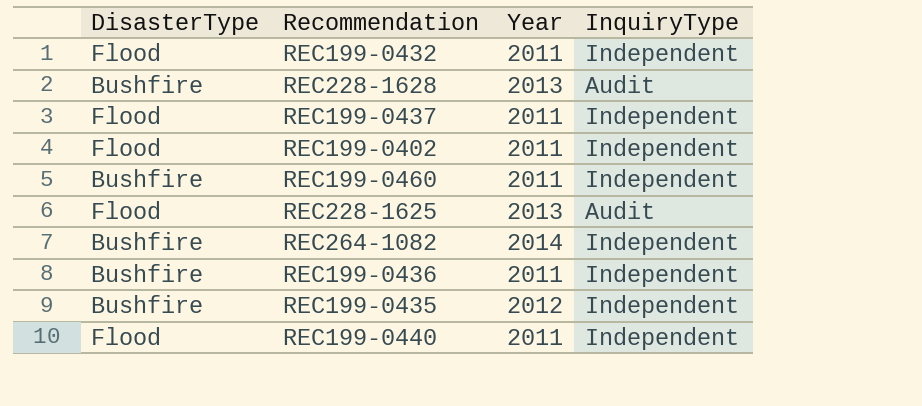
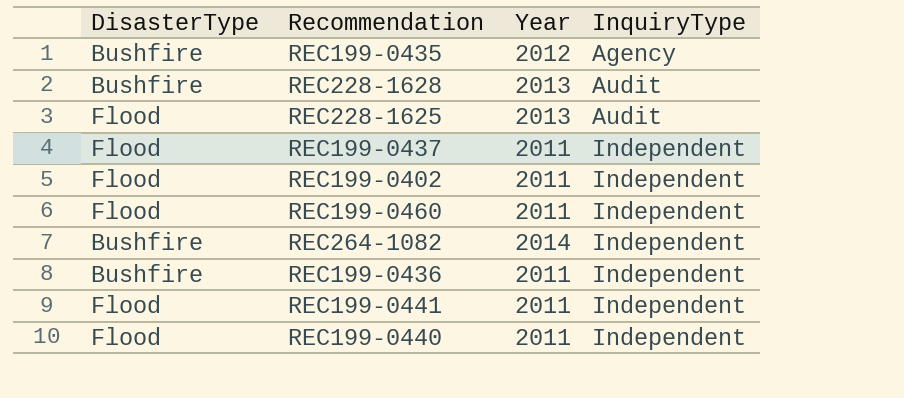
row order: none -> InquiryType ascending
row REC199-0432: Flood | 2011 | Independent -> none
REC199-0435 | InquiryType: Independent -> Agency
REC199-0460 | DisasterType: Bushfire -> Flood
row REC199-0441: none -> Flood | 2011 | Independent

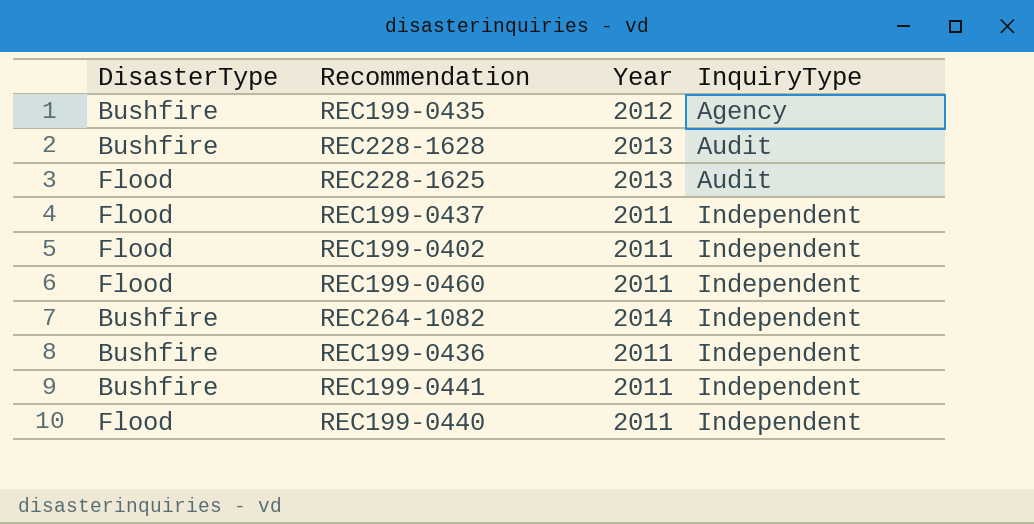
REC199-0441 | DisasterType: Flood -> Bushfire

